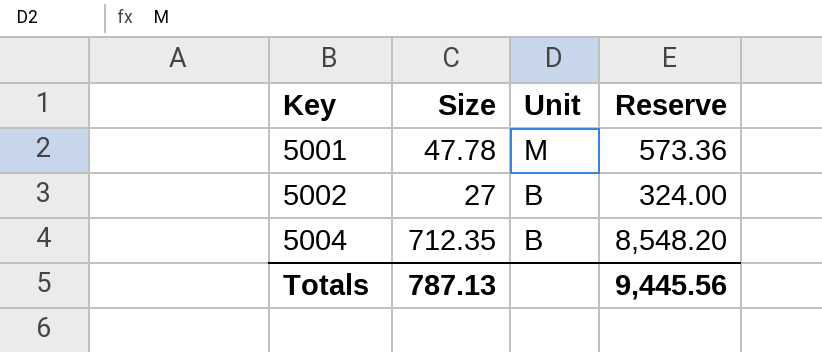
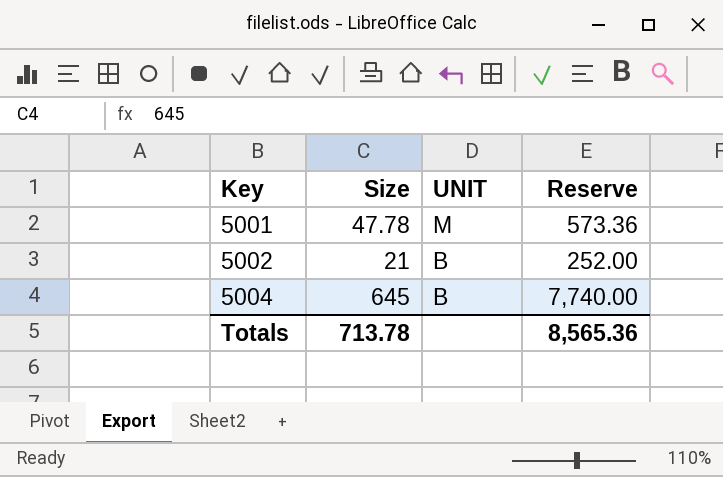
column name: Unit -> UNIT
5002 | Size: 27 -> 21
5002 | Reserve: 324.00 -> 252.00
5004 | Size: 712.35 -> 645
5004 | Reserve: 8,548.20 -> 7,740.00
Totals | Size: 787.13 -> 713.78
Totals | Reserve: 9,445.56 -> 8,565.36

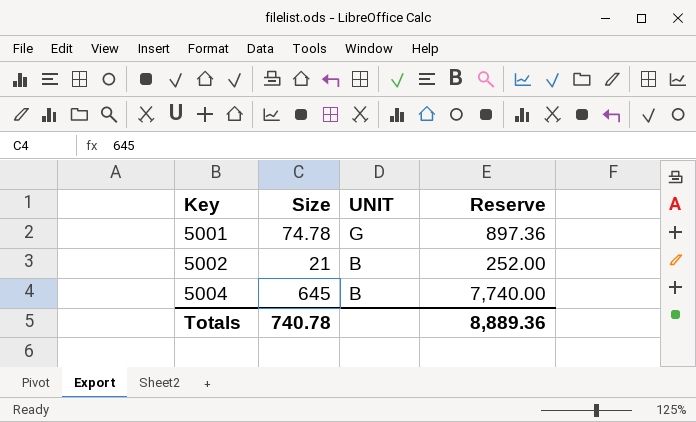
5001 | Size: 47.78 -> 74.78
5001 | UNIT: M -> G
5001 | Reserve: 573.36 -> 897.36
Totals | Size: 713.78 -> 740.78
Totals | Reserve: 8,565.36 -> 8,889.36

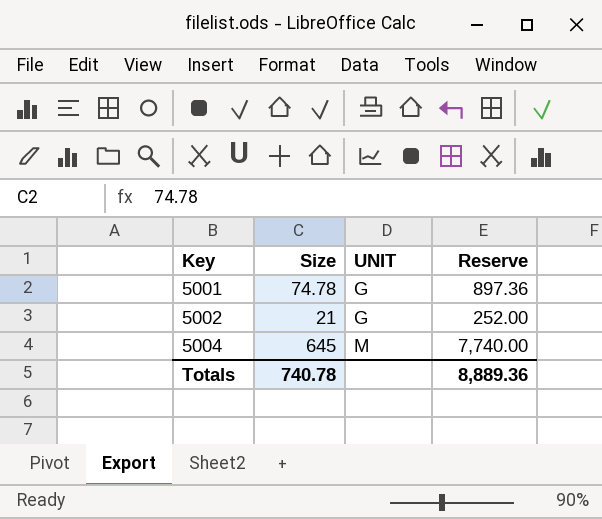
5002 | UNIT: B -> G
5004 | UNIT: B -> M

